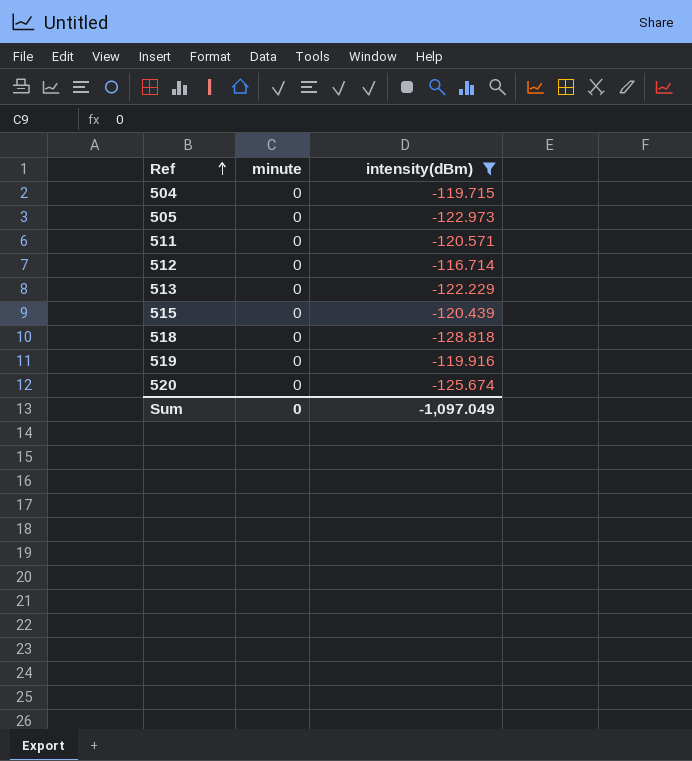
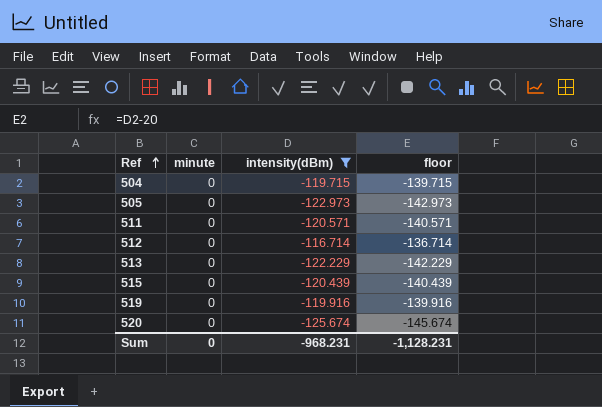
column floor | formula: none -> [intensity(dBm)] - 20
row 518: 0 | -128.818 -> none
Sum | intensity(dBm): -1,097.049 -> -968.231

